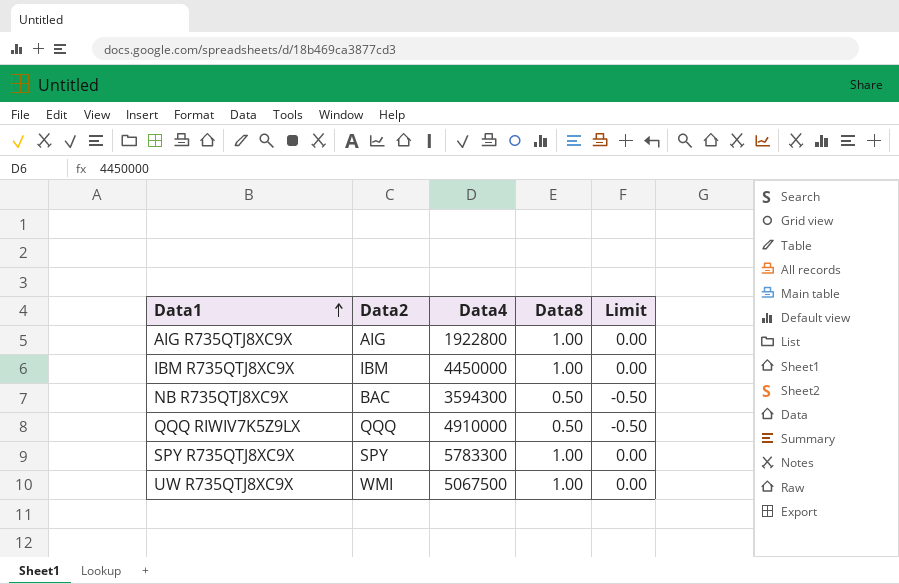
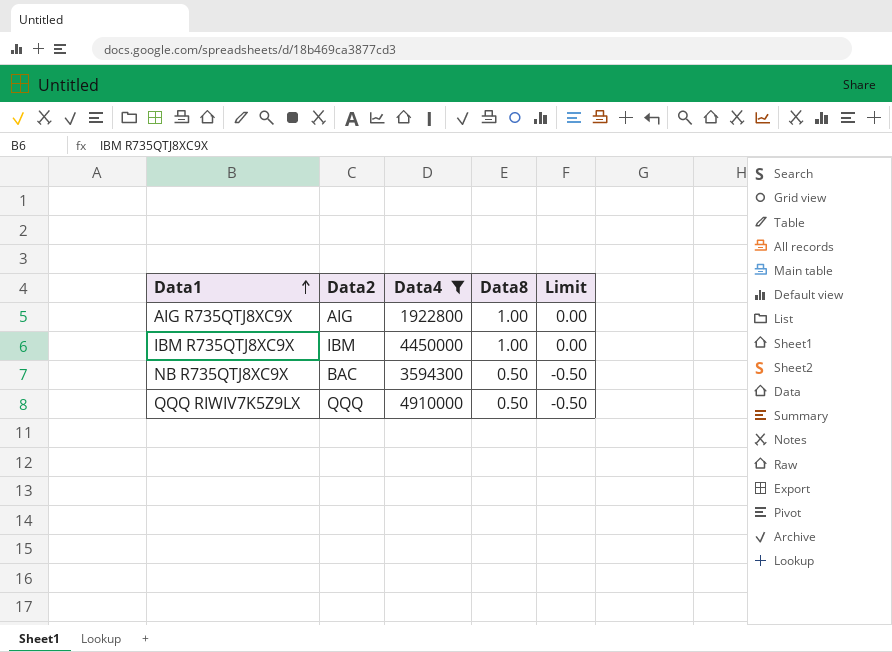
filter: none -> Data4 <= 4910000

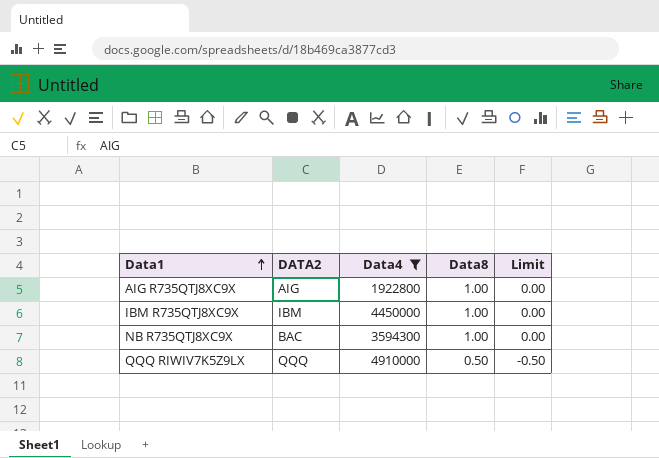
column name: Data2 -> DATA2
NB R735QTJ8XC9X | Data8: 0.50 -> 1.00
NB R735QTJ8XC9X | Limit: -0.50 -> 0.00

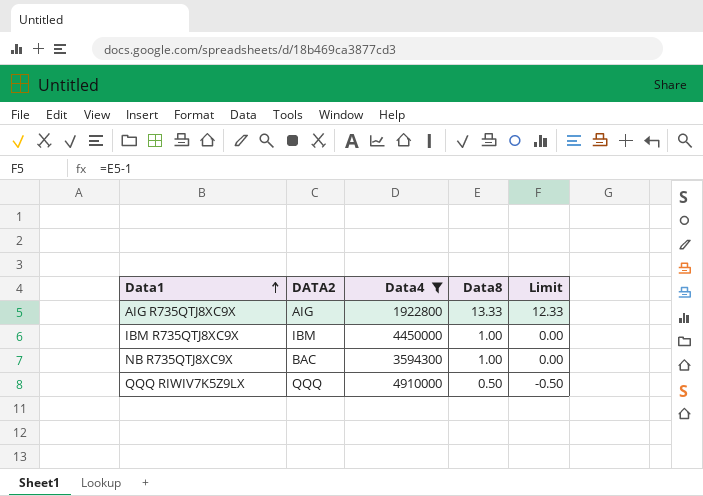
AIG R735QTJ8XC9X | Data8: 1.00 -> 13.33
AIG R735QTJ8XC9X | Limit: 0.00 -> 12.33

